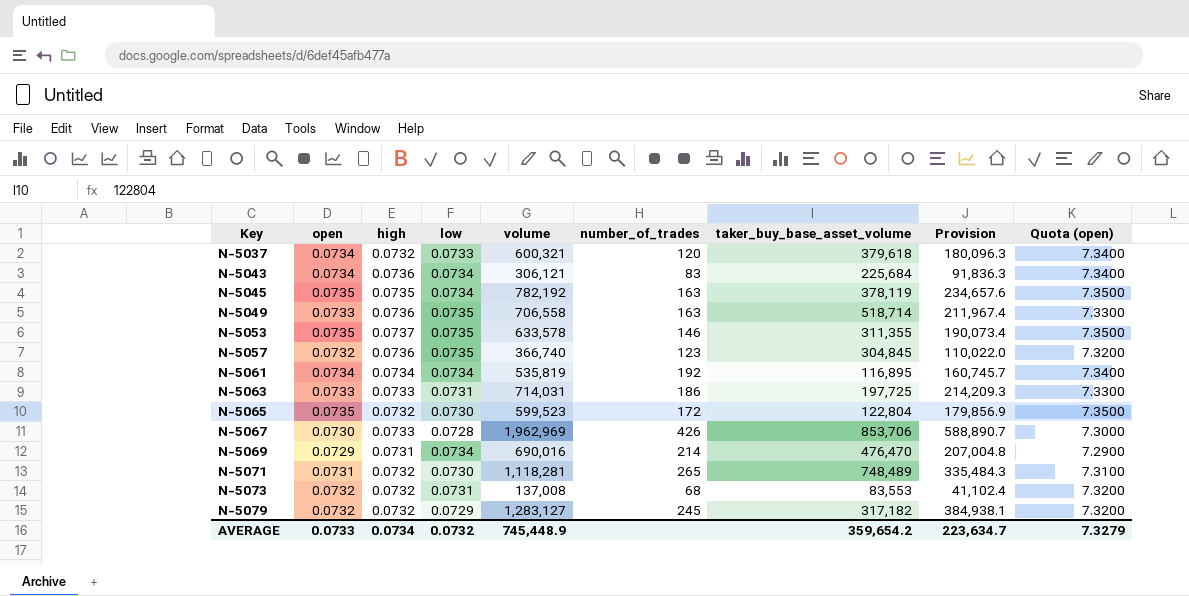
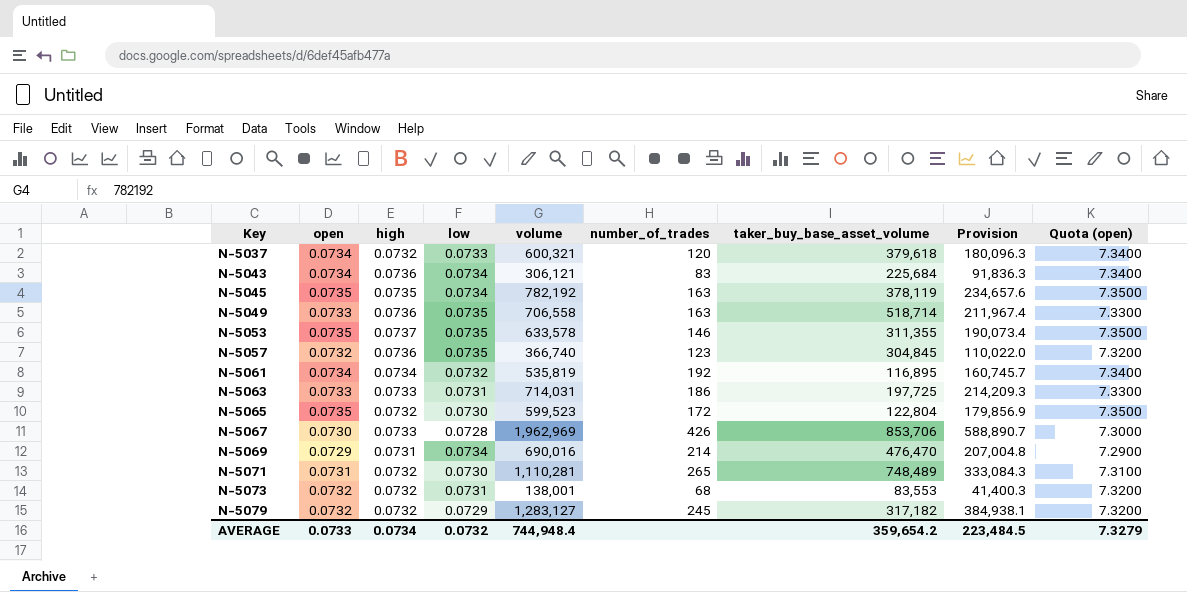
N-5061 | low: 0.0734 -> 0.0732
N-5071 | volume: 1,118,281 -> 1,110,281
N-5071 | Provision: 335,484.3 -> 333,084.3
N-5073 | volume: 137,008 -> 138,001
N-5073 | Provision: 41,102.4 -> 41,400.3
AVERAGE | volume: 745,448.9 -> 744,948.4
AVERAGE | Provision: 223,634.7 -> 223,484.5

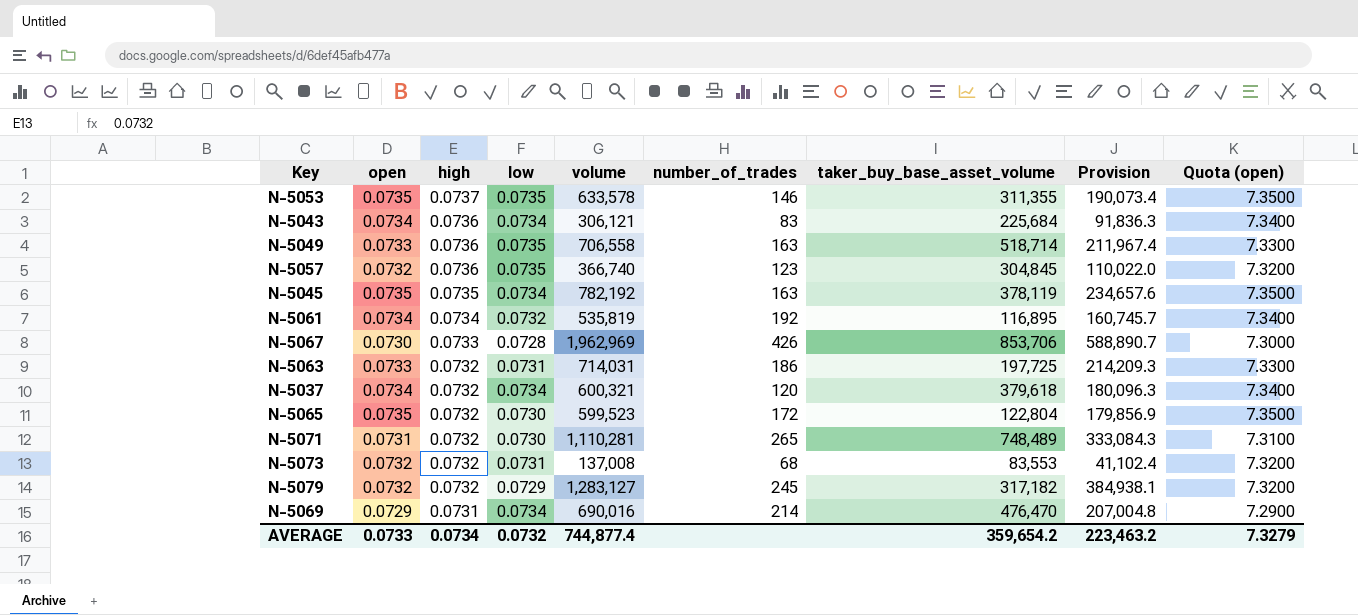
row order: Key ascending -> high descending
N-5063 | high: 0.0733 -> 0.0732
N-5037 | low: 0.0733 -> 0.0734
N-5073 | volume: 138,001 -> 137,008
N-5073 | Provision: 41,400.3 -> 41,102.4
AVERAGE | volume: 744,948.4 -> 744,877.4
AVERAGE | Provision: 223,484.5 -> 223,463.2

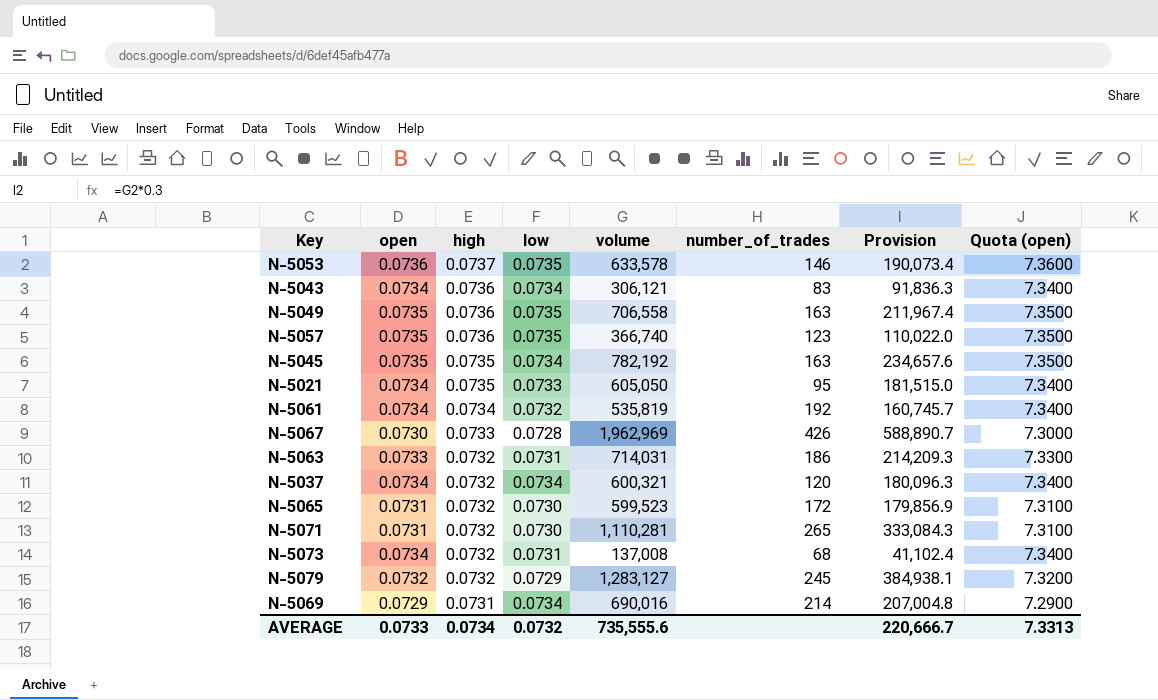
column taker_buy_base_asset_volume | position: 7 -> none
N-5053 | open: 0.0735 -> 0.0736
N-5053 | Quota (open): 7.3500 -> 7.3600
N-5049 | open: 0.0733 -> 0.0735
N-5049 | Quota (open): 7.3300 -> 7.3500
N-5057 | open: 0.0732 -> 0.0735
N-5057 | Quota (open): 7.3200 -> 7.3500
row N-5021: none -> 0.0734 | 0.0735 | 0.0733 | 605,050 | 95 | 181,515.0 | 7.3400
N-5065 | open: 0.0735 -> 0.0731
N-5065 | Quota (open): 7.3500 -> 7.3100
N-5073 | open: 0.0732 -> 0.0734
N-5073 | Quota (open): 7.3200 -> 7.3400
AVERAGE | volume: 744,877.4 -> 735,555.6
AVERAGE | Provision: 223,463.2 -> 220,666.7
AVERAGE | Quota (open): 7.3279 -> 7.3313

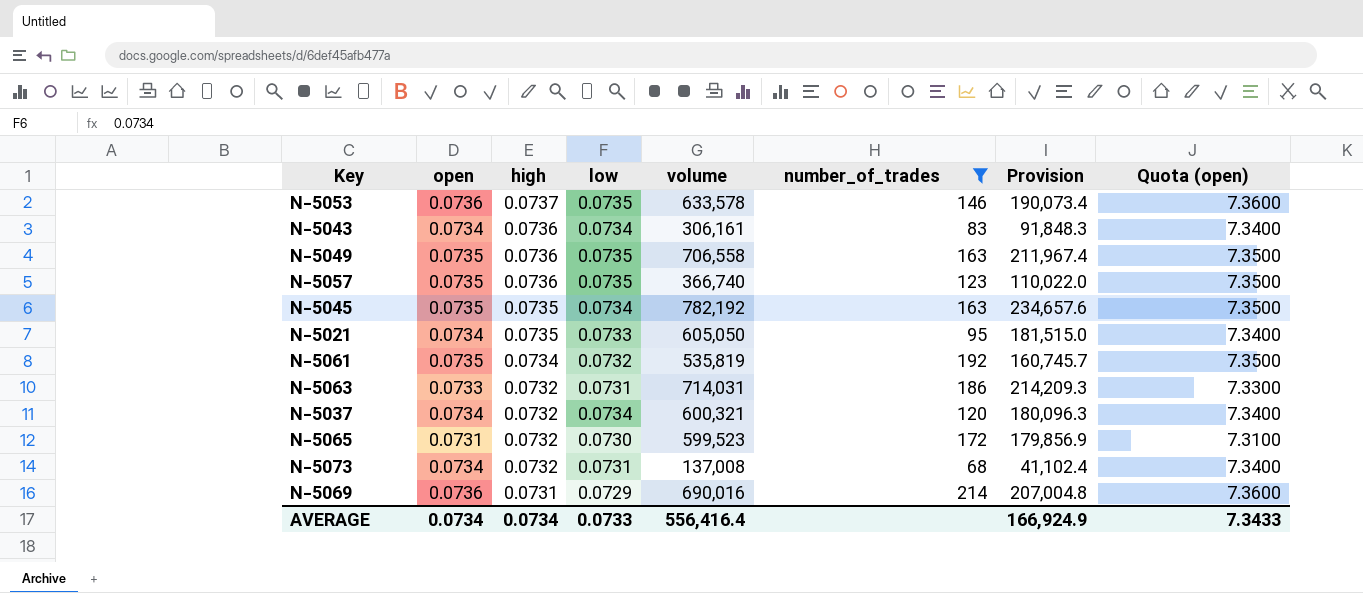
filter: none -> number_of_trades <= 214
N-5043 | volume: 306,121 -> 306,161
N-5043 | Provision: 91,836.3 -> 91,848.3
N-5061 | open: 0.0734 -> 0.0735
N-5061 | Quota (open): 7.3400 -> 7.3500
N-5069 | open: 0.0729 -> 0.0736
N-5069 | low: 0.0734 -> 0.0729
N-5069 | Quota (open): 7.2900 -> 7.3600
AVERAGE | open: 0.0733 -> 0.0734
AVERAGE | low: 0.0732 -> 0.0733
AVERAGE | volume: 735,555.6 -> 556,416.4
AVERAGE | Provision: 220,666.7 -> 166,924.9
AVERAGE | Quota (open): 7.3313 -> 7.3433

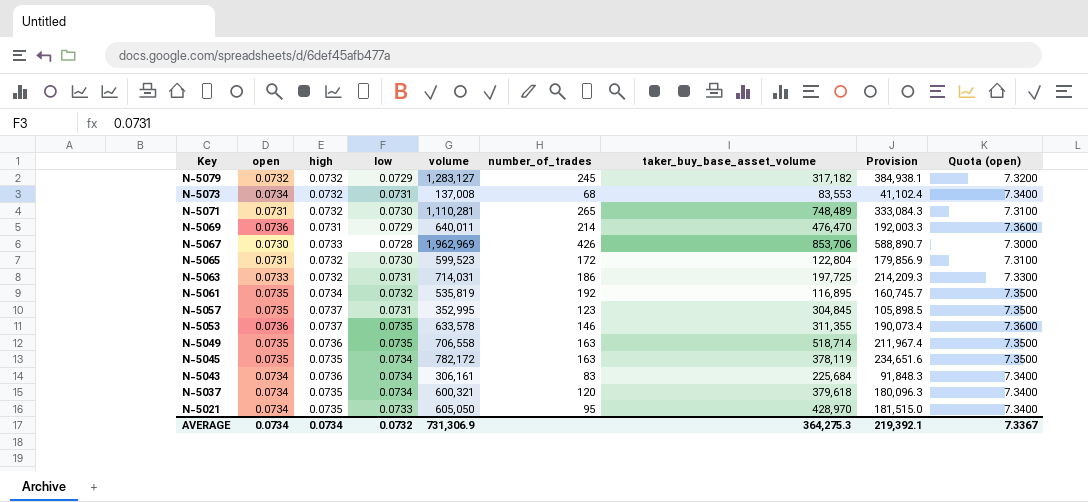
filter: number_of_trades <= 214 -> none
row order: high descending -> Key descending
column taker_buy_base_asset_volume | position: none -> 7
N-5069 | volume: 690,016 -> 640,011
N-5069 | Provision: 207,004.8 -> 192,003.3
N-5057 | high: 0.0736 -> 0.0737
N-5057 | low: 0.0735 -> 0.0731
N-5057 | volume: 366,740 -> 352,995
N-5057 | Provision: 110,022.0 -> 105,898.5
N-5045 | volume: 782,192 -> 782,172
N-5045 | Provision: 234,657.6 -> 234,651.6
N-5037 | high: 0.0732 -> 0.0735
AVERAGE | low: 0.0733 -> 0.0732
AVERAGE | volume: 556,416.4 -> 731,306.9
AVERAGE | Provision: 166,924.9 -> 219,392.1
AVERAGE | Quota (open): 7.3433 -> 7.3367

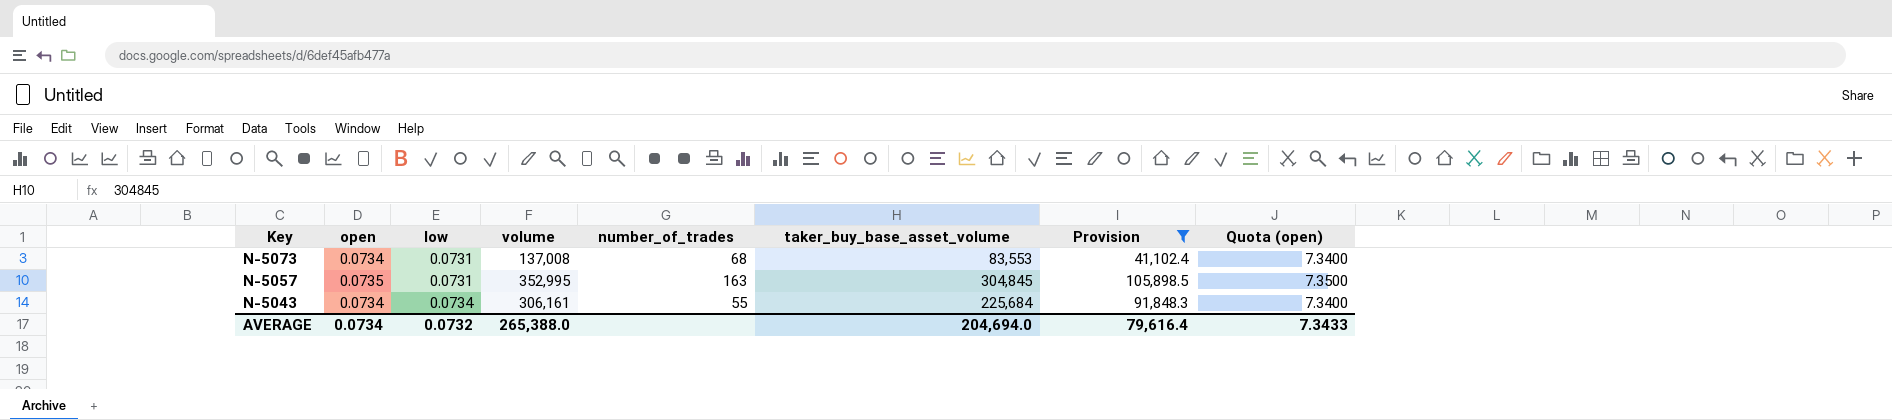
filter: none -> Provision <= 105,898.5
column high | position: 3 -> none
N-5057 | number_of_trades: 123 -> 163
N-5043 | number_of_trades: 83 -> 55
AVERAGE | volume: 731,306.9 -> 265,388.0
AVERAGE | taker_buy_base_asset_volume: 364,275.3 -> 204,694.0
AVERAGE | Provision: 219,392.1 -> 79,616.4
AVERAGE | Quota (open): 7.3367 -> 7.3433

